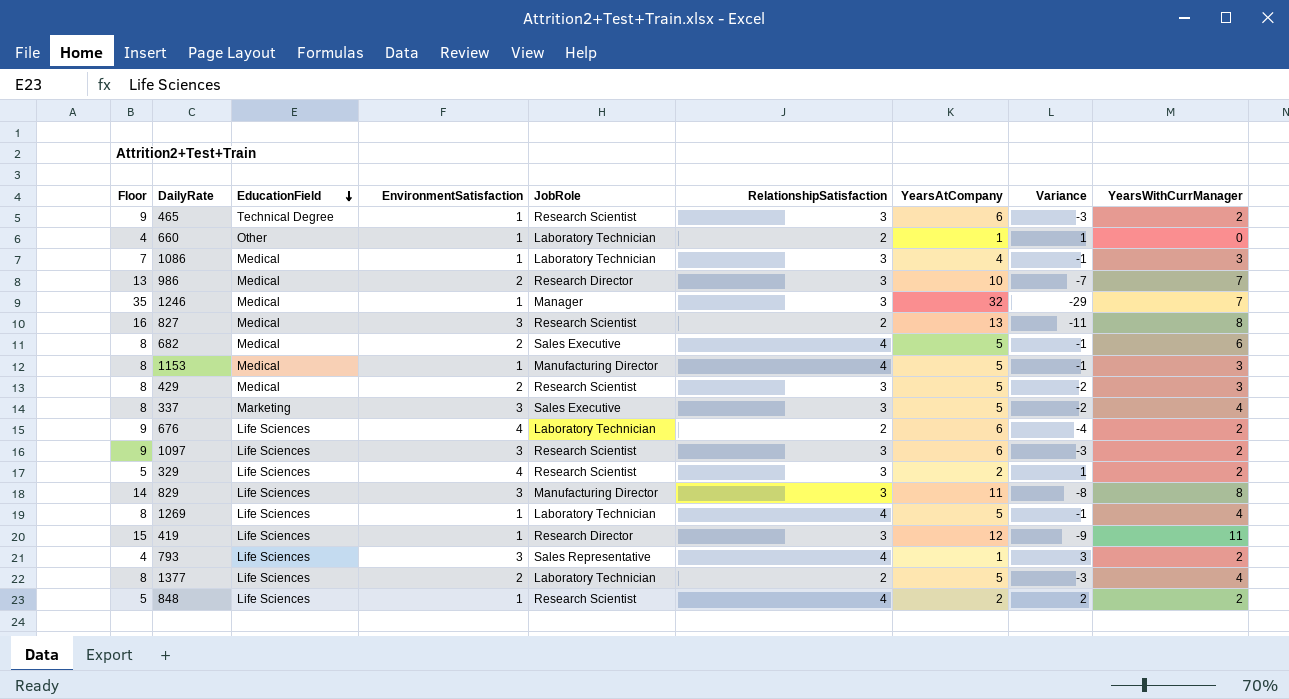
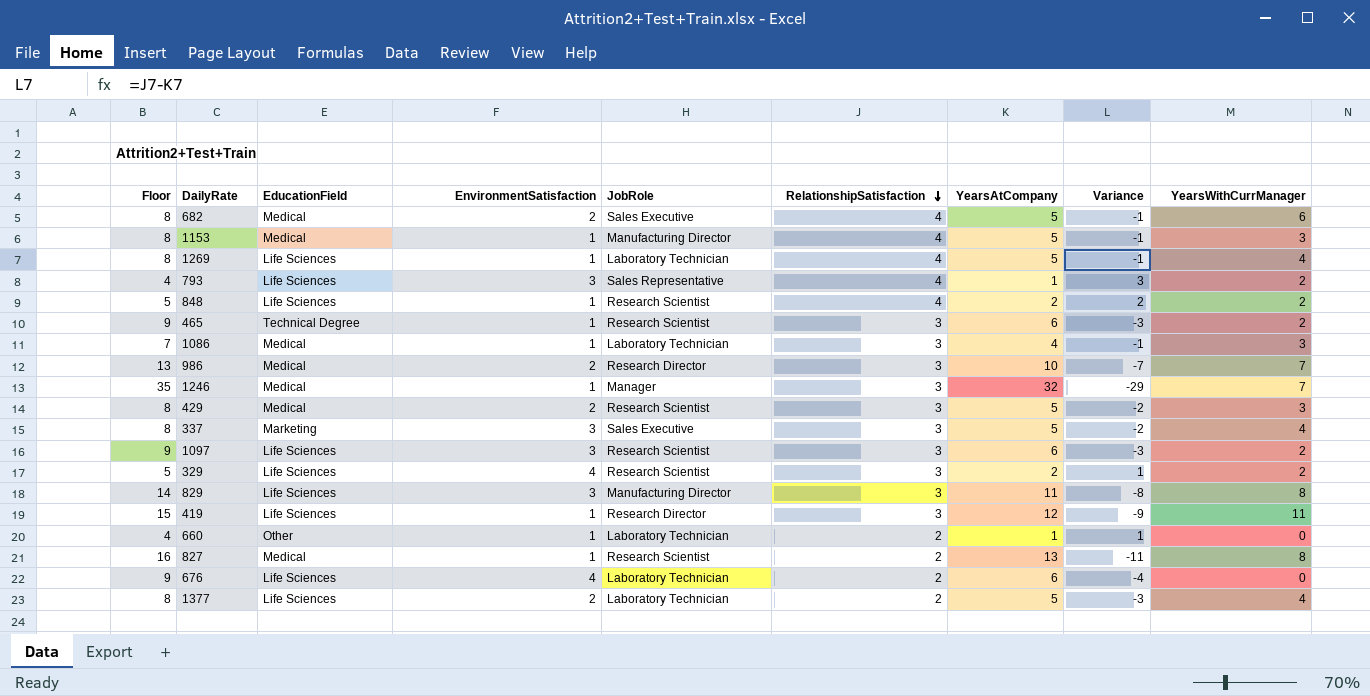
row order: EducationField descending -> RelationshipSatisfaction descending
827 | EnvironmentSatisfaction: 3 -> 1
676 | YearsWithCurrManager: 2 -> 0

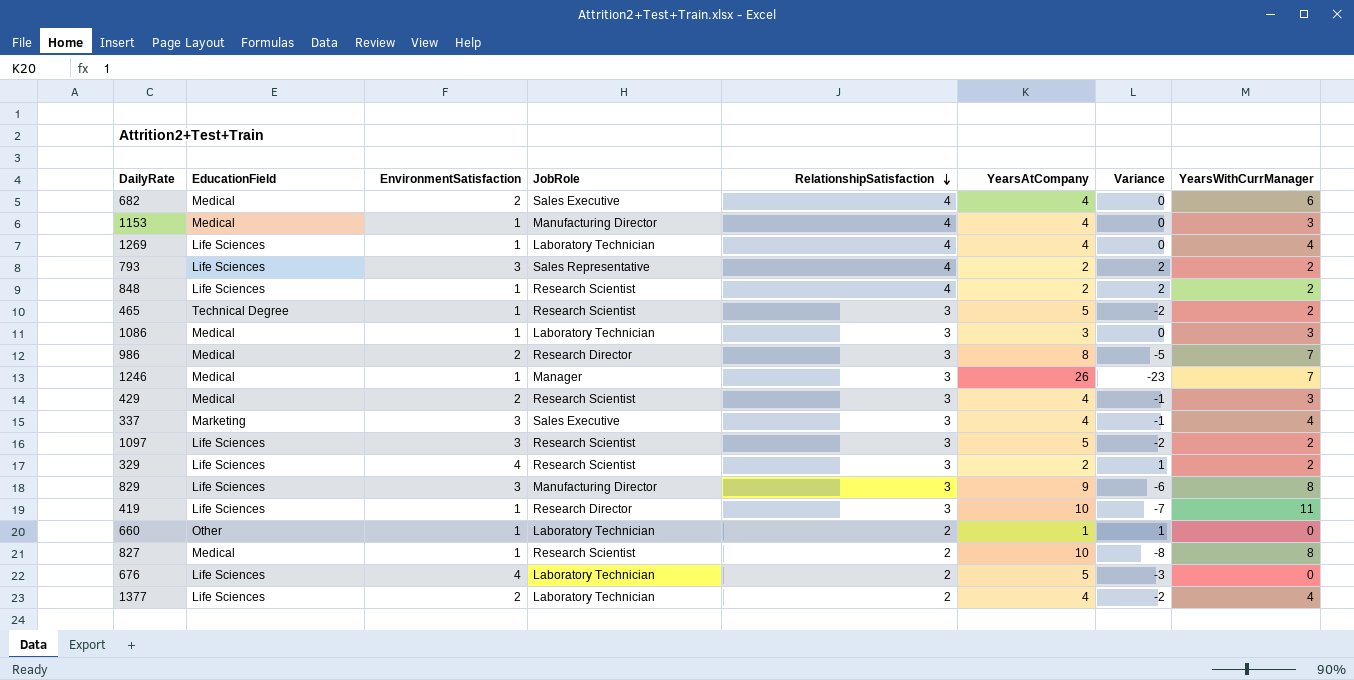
column Floor | formula: [YearsAtCompany] + 3 -> none
682 | YearsAtCompany: 5 -> 4
682 | Variance: -1 -> 0
1153 | YearsAtCompany: 5 -> 4
1153 | Variance: -1 -> 0
1269 | YearsAtCompany: 5 -> 4
1269 | Variance: -1 -> 0
793 | YearsAtCompany: 1 -> 2
793 | Variance: 3 -> 2
465 | YearsAtCompany: 6 -> 5
465 | Variance: -3 -> -2
1086 | YearsAtCompany: 4 -> 3
1086 | Variance: -1 -> 0
986 | YearsAtCompany: 10 -> 8
986 | Variance: -7 -> -5
1246 | YearsAtCompany: 32 -> 26
1246 | Variance: -29 -> -23
429 | YearsAtCompany: 5 -> 4
429 | Variance: -2 -> -1
337 | YearsAtCompany: 5 -> 4
337 | Variance: -2 -> -1
1097 | YearsAtCompany: 6 -> 5
1097 | Variance: -3 -> -2
829 | YearsAtCompany: 11 -> 9
829 | Variance: -8 -> -6
419 | YearsAtCompany: 12 -> 10
419 | Variance: -9 -> -7
827 | YearsAtCompany: 13 -> 10
827 | Variance: -11 -> -8
676 | YearsAtCompany: 6 -> 5
676 | Variance: -4 -> -3
1377 | YearsAtCompany: 5 -> 4
1377 | Variance: -3 -> -2

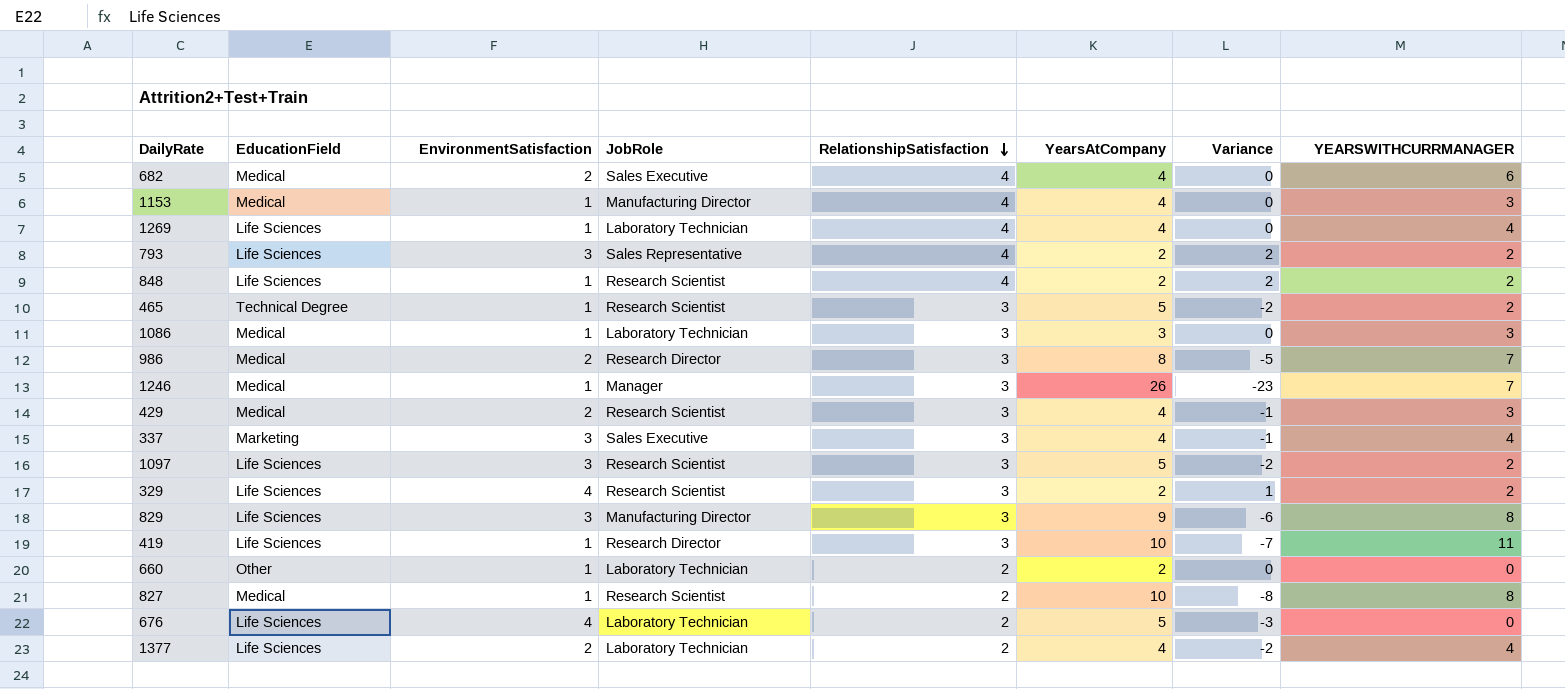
column name: YearsWithCurrManager -> YEARSWITHCURRMANAGER
660 | YearsAtCompany: 1 -> 2
660 | Variance: 1 -> 0

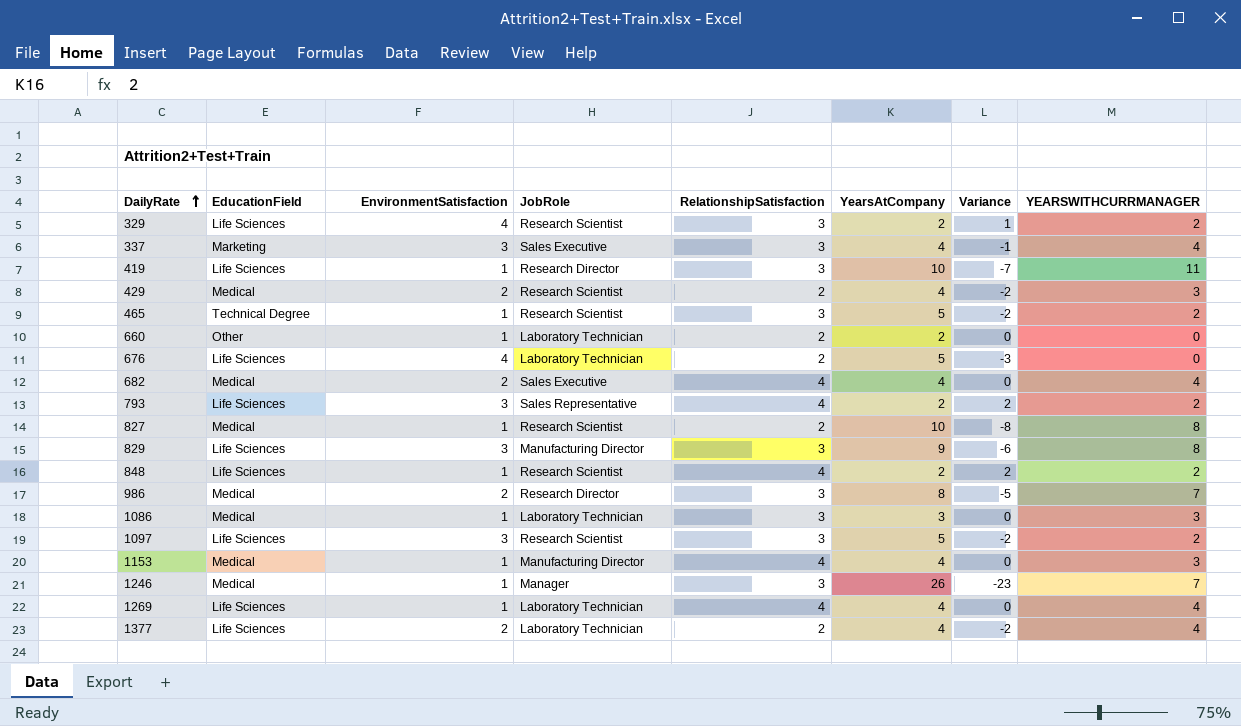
row order: RelationshipSatisfaction descending -> DailyRate ascending
429 | RelationshipSatisfaction: 3 -> 2
429 | Variance: -1 -> -2
682 | YEARSWITHCURRMANAGER: 6 -> 4

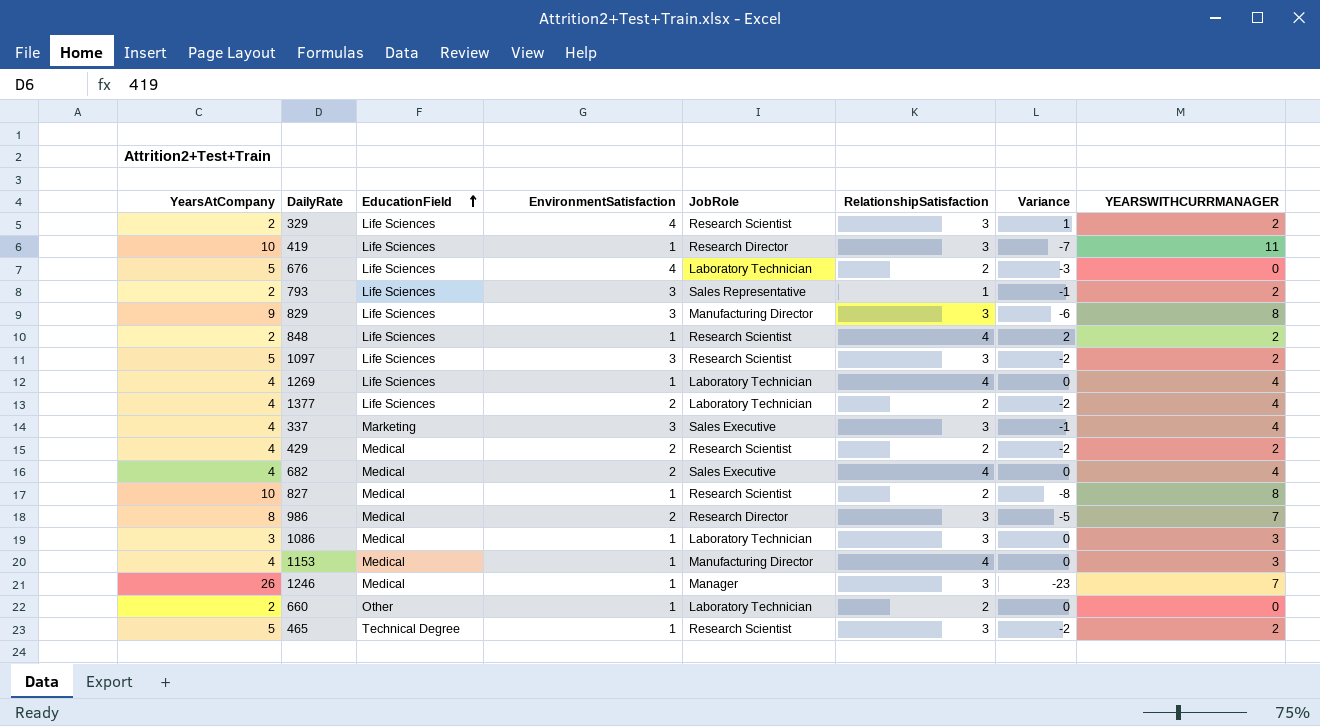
row order: DailyRate ascending -> EducationField ascending
column YearsAtCompany | position: 6 -> 1
793 | RelationshipSatisfaction: 4 -> 1
793 | Variance: 2 -> -1
429 | YEARSWITHCURRMANAGER: 3 -> 2

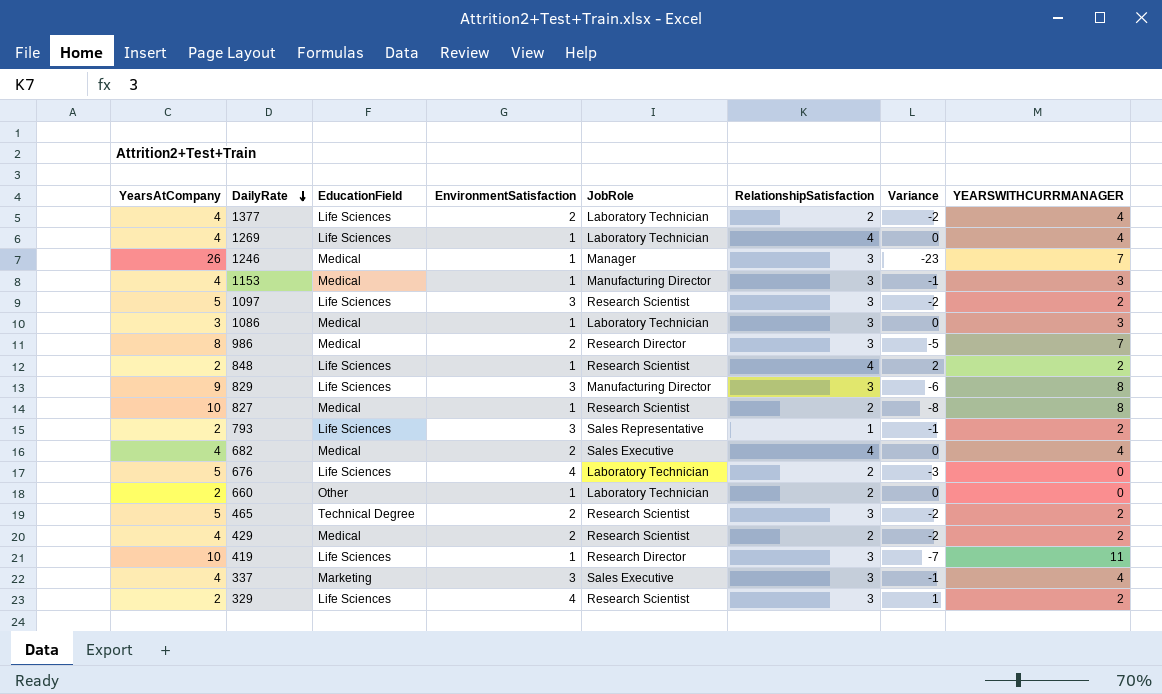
row order: EducationField ascending -> DailyRate descending
1153 | RelationshipSatisfaction: 4 -> 3
1153 | Variance: 0 -> -1
465 | EnvironmentSatisfaction: 1 -> 2

